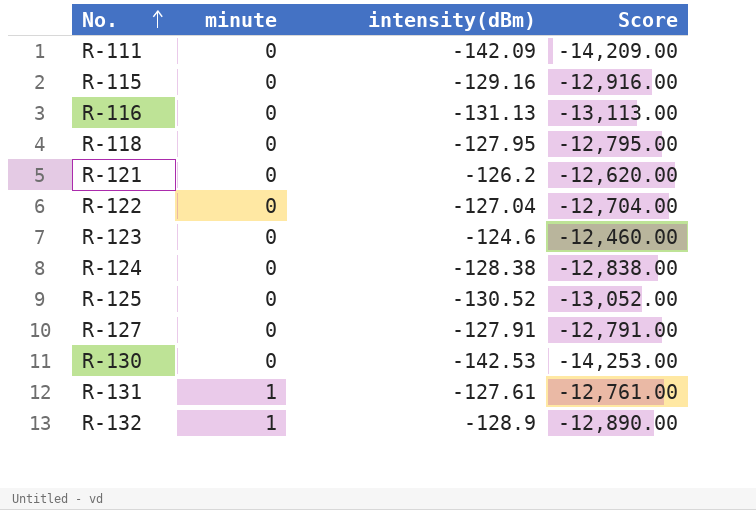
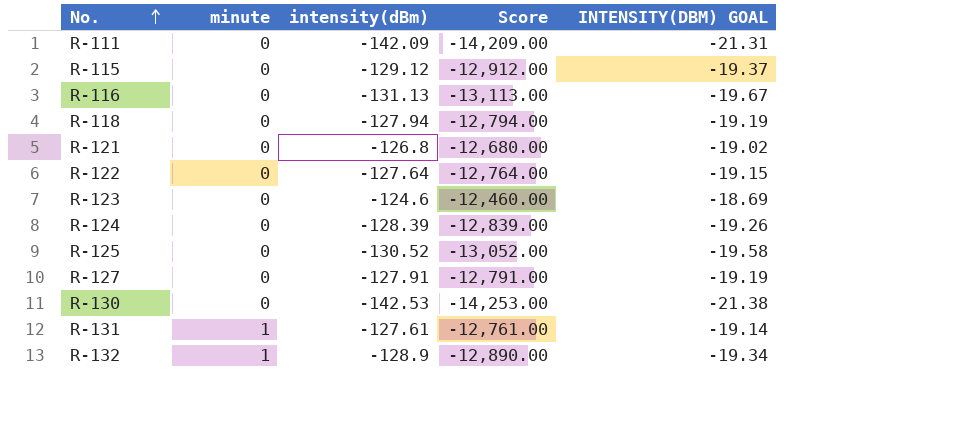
column INTENSITY(DBM) GOAL | formula: none -> [intensity(dBm)] * 0.15
R-115 | intensity(dBm): -129.16 -> -129.12
R-115 | Score: -12,916.00 -> -12,912.00
R-118 | intensity(dBm): -127.95 -> -127.94
R-118 | Score: -12,795.00 -> -12,794.00
R-121 | intensity(dBm): -126.2 -> -126.8
R-121 | Score: -12,620.00 -> -12,680.00
R-122 | intensity(dBm): -127.04 -> -127.64
R-122 | Score: -12,704.00 -> -12,764.00
R-124 | intensity(dBm): -128.38 -> -128.39
R-124 | Score: -12,838.00 -> -12,839.00

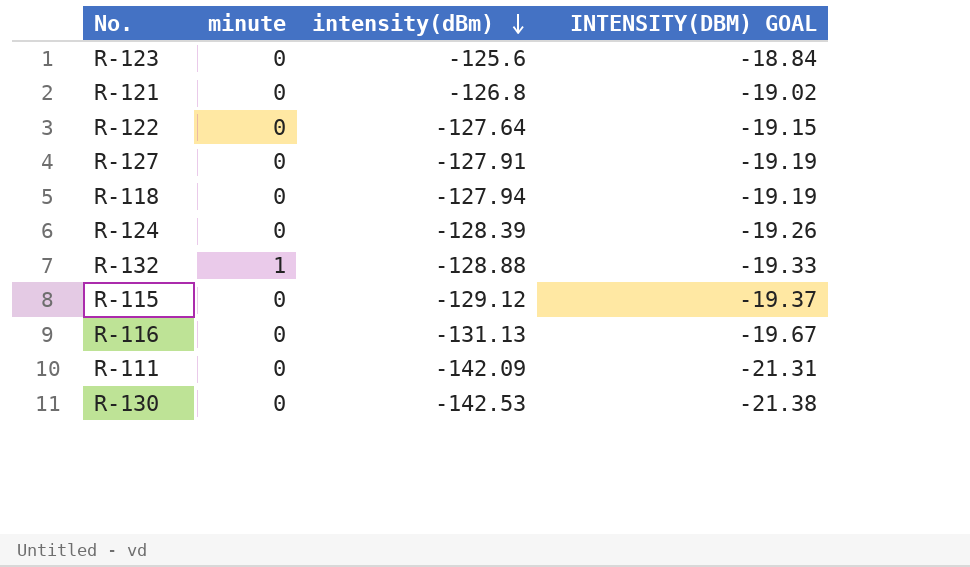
row order: No. ascending -> intensity(dBm) descending
column Score | formula: [intensity(dBm)] * 100 -> none
row R-125: 0 | -130.52 | -13,052.00 | -19.58 -> none
row R-131: 1 | -127.61 | -12,761.00 | -19.14 -> none
R-123 | intensity(dBm): -124.6 -> -125.6
R-123 | INTENSITY(DBM) GOAL: -18.69 -> -18.84
R-132 | intensity(dBm): -128.9 -> -128.88
R-132 | INTENSITY(DBM) GOAL: -19.34 -> -19.33

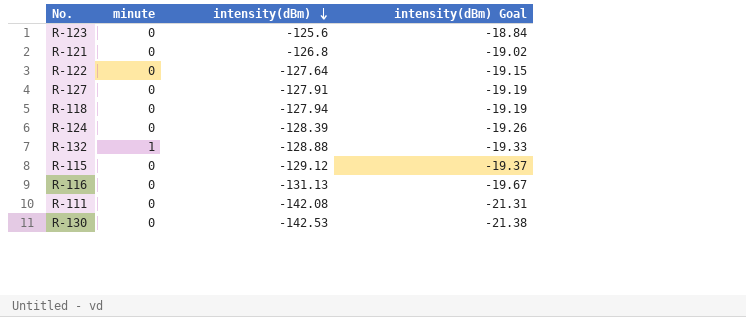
column name: INTENSITY(DBM) GOAL -> intensity(dBm) Goal
R-111 | intensity(dBm): -142.09 -> -142.08

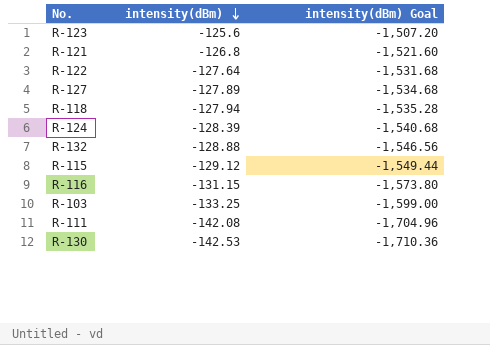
column minute | position: 2 -> none
column intensity(dBm) Goal | formula: [intensity(dBm)] * 0.15 -> [intensity(dBm)] * 12
R-127 | intensity(dBm): -127.91 -> -127.89
R-116 | intensity(dBm): -131.13 -> -131.15
row R-103: none -> -133.25 | -1,599.00

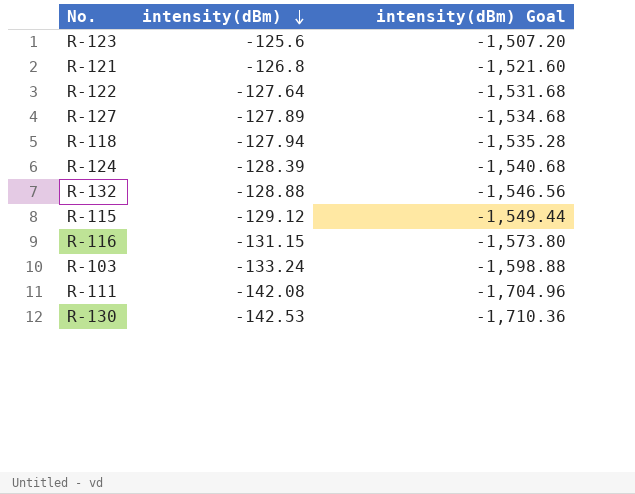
R-103 | intensity(dBm): -133.25 -> -133.24
R-103 | intensity(dBm) Goal: -1,599.00 -> -1,598.88

